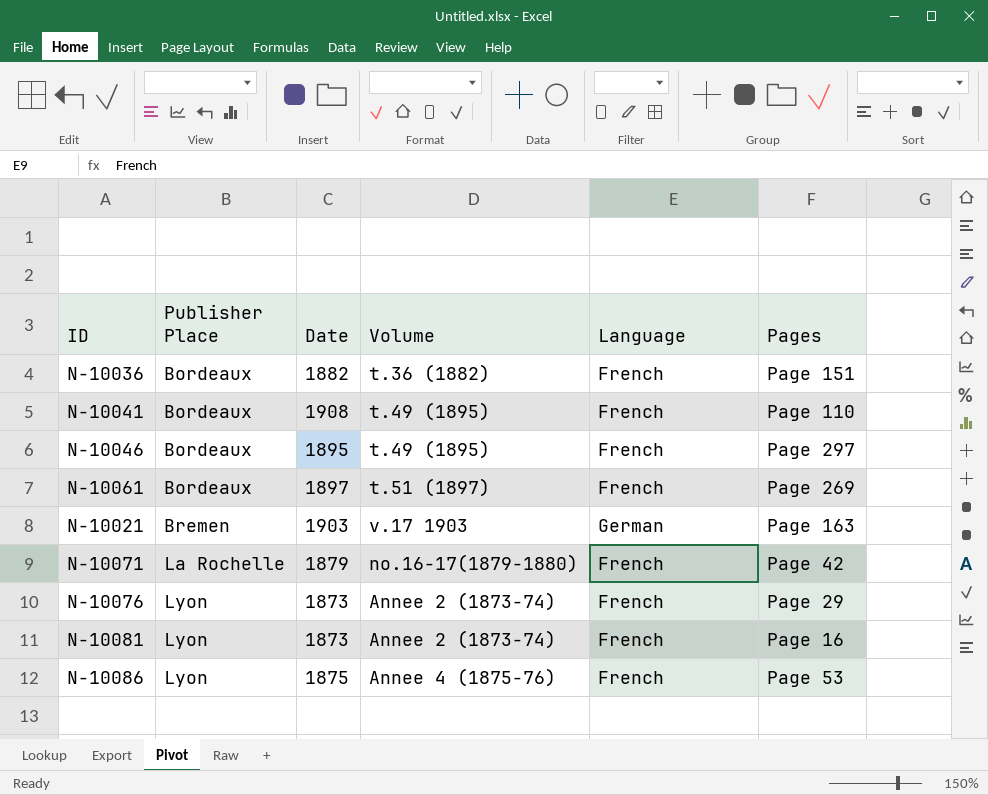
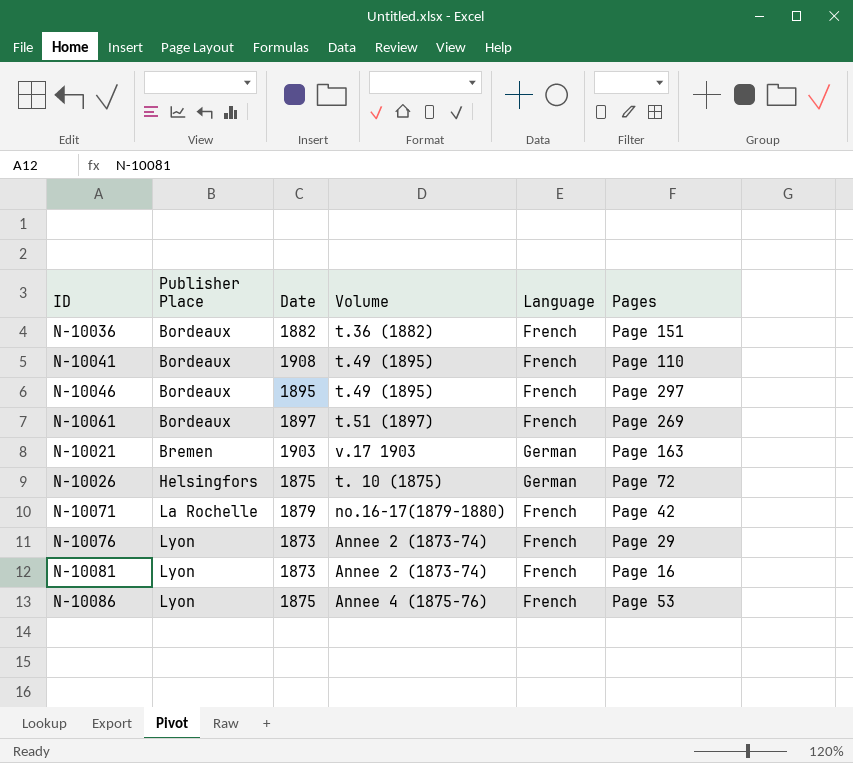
row N-10026: none -> Helsingfors | 1875 | t. 10 (1875) | German | Page 72

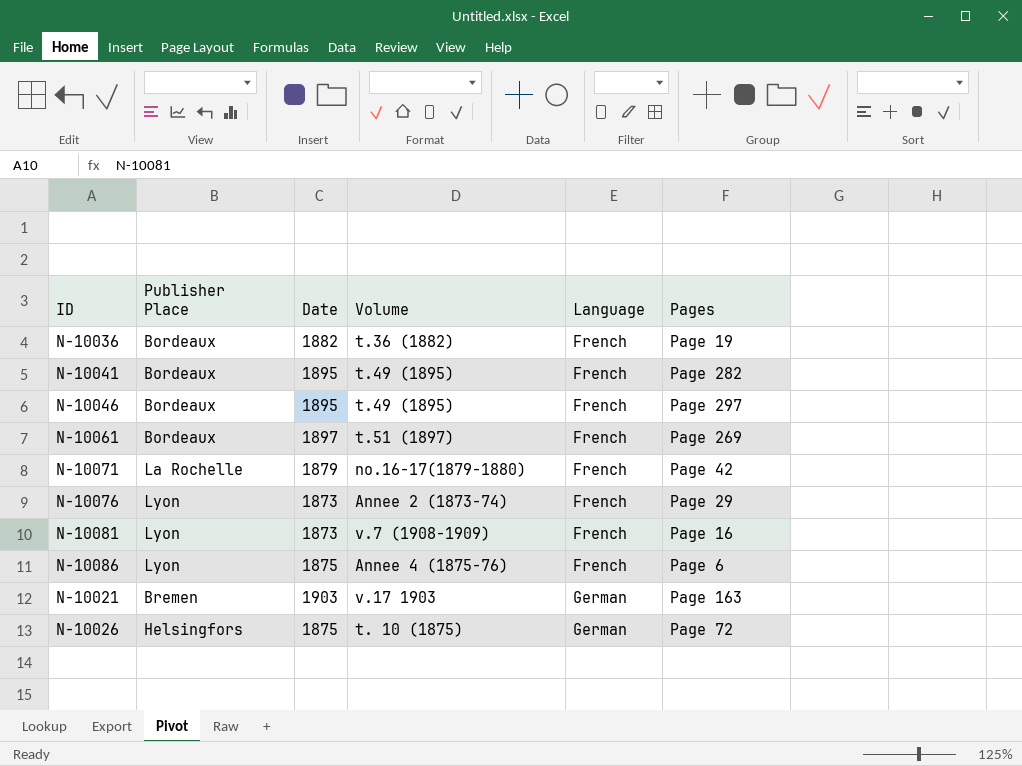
row order: Publisher Place ascending -> Language ascending
N-10036 | Pages: Page 151 -> Page 19
N-10041 | Date: 1908 -> 1895
N-10041 | Pages: Page 110 -> Page 282
N-10081 | Volume: Annee 2 (1873-74) -> v.7 (1908-1909)
N-10086 | Pages: Page 53 -> Page 6

